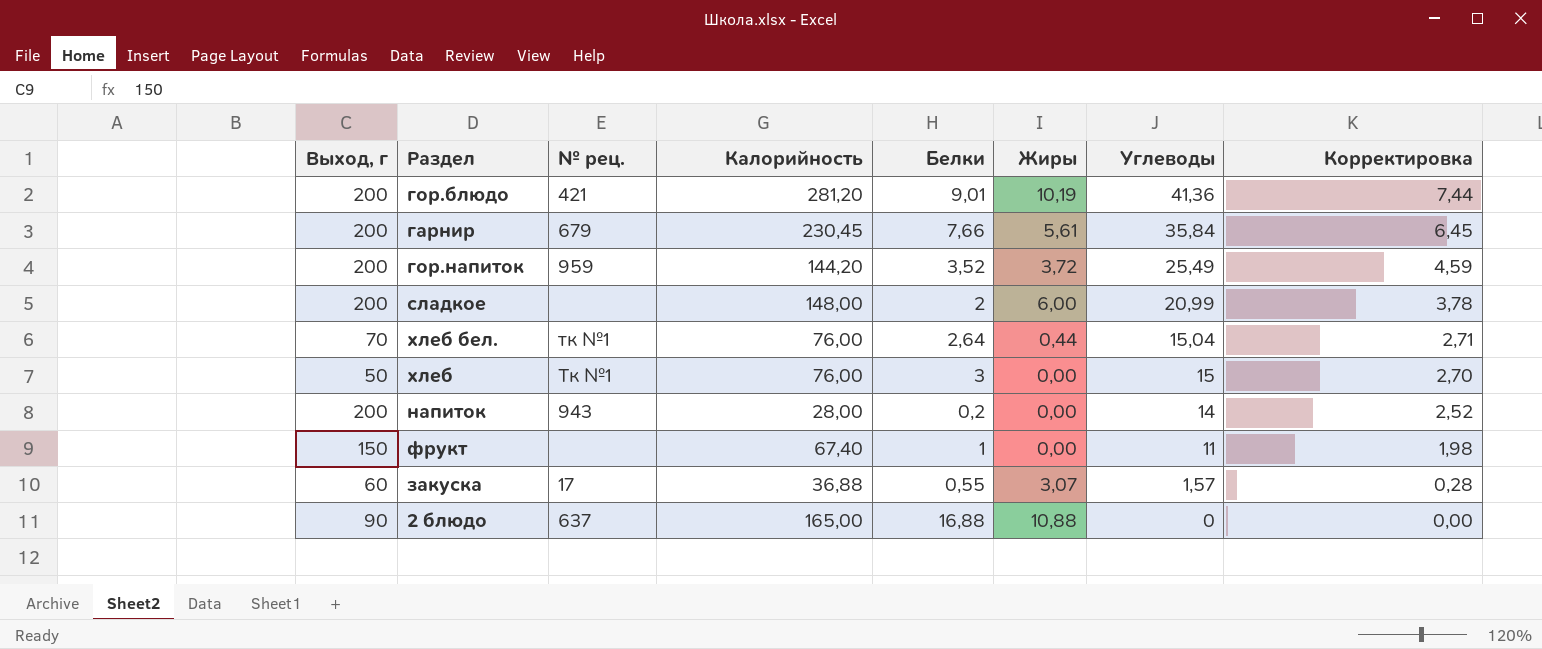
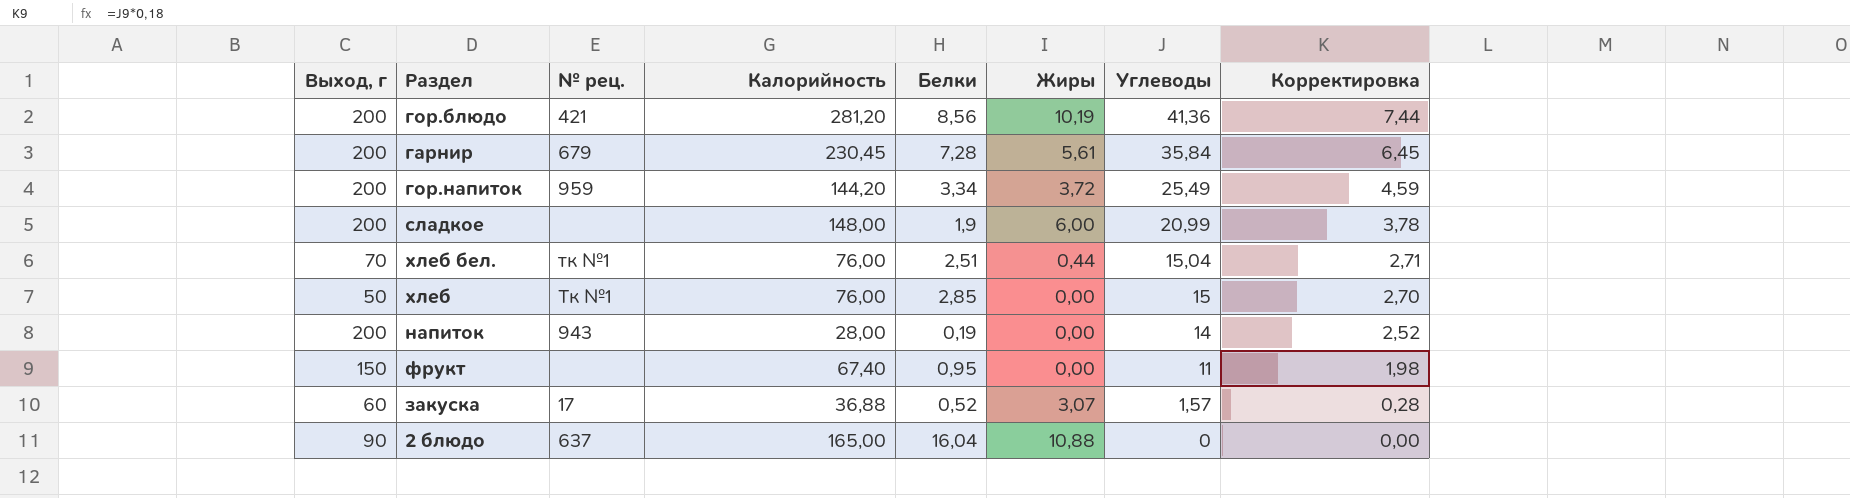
гор.блюдо | Белки: 9,01 -> 8,56
гарнир | Белки: 7,66 -> 7,28
гор.напиток | Белки: 3,52 -> 3,34
сладкое | Белки: 2 -> 1,9
хлеб бел. | Белки: 2,64 -> 2,51
хлеб | Белки: 3 -> 2,85
напиток | Белки: 0,2 -> 0,19
фрукт | Белки: 1 -> 0,95
закуска | Белки: 0,55 -> 0,52
2 блюдо | Белки: 16,88 -> 16,04

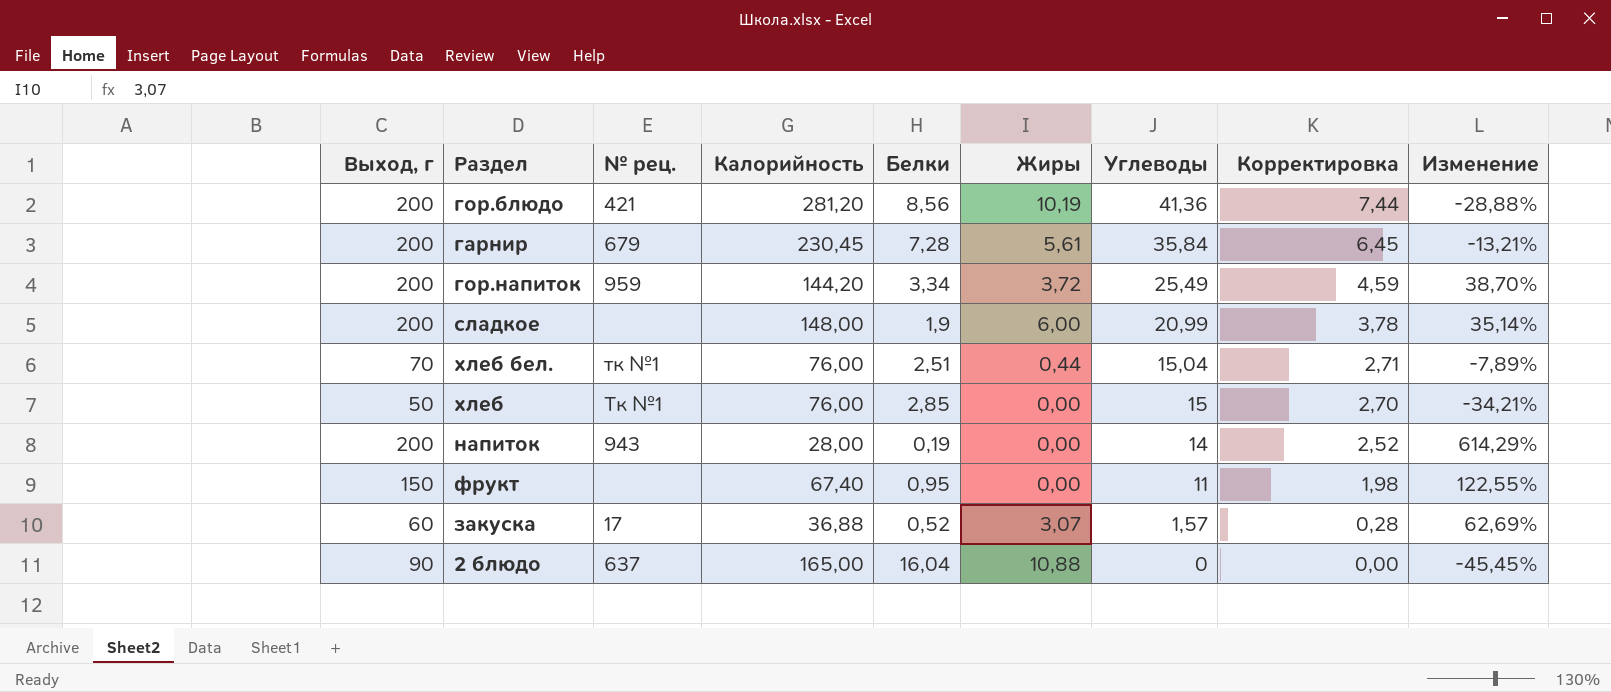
column Изменение | formula: none -> ([Выход, г] - [Калорийность]) / [Калорийность]

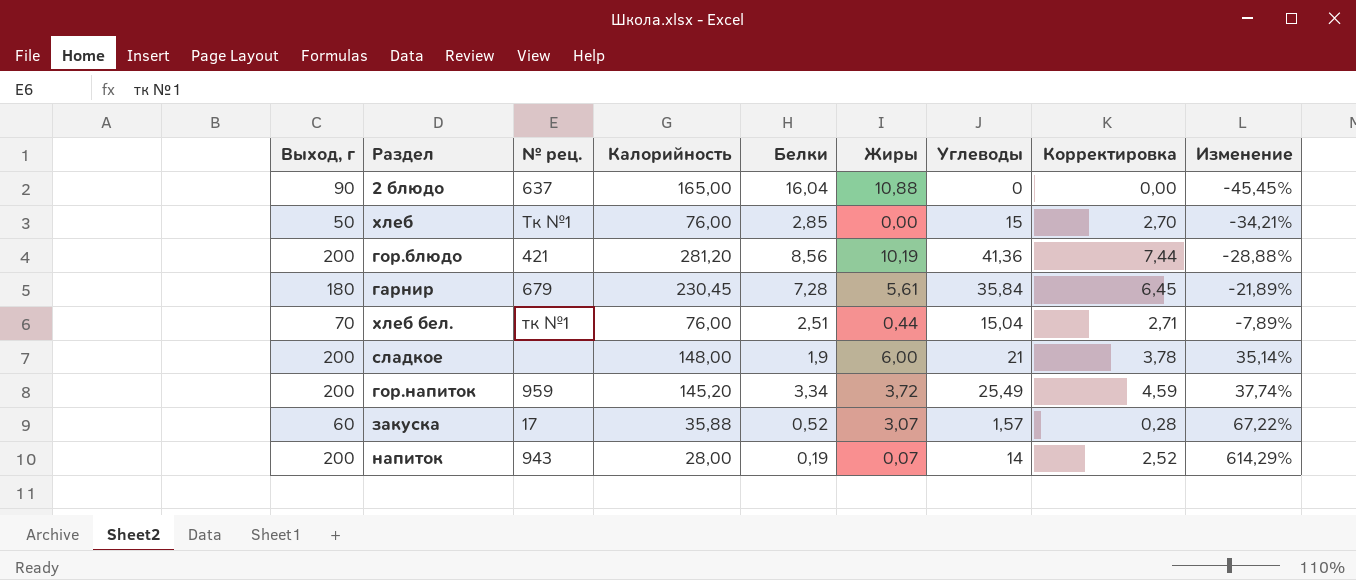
row order: Углеводы descending -> Изменение ascending
row фрукт: 150 | none | 67,40 | 0,95 | 0,00 | 11 | 1,98 | 122,55% -> none
гарнир | Выход, г: 200 -> 180
гарнир | Изменение: -13,21% -> -21,89%
сладкое | Углеводы: 20,99 -> 21
гор.напиток | Калорийность: 144,20 -> 145,20
гор.напиток | Изменение: 38,70% -> 37,74%
закуска | Калорийность: 36,88 -> 35,88
закуска | Изменение: 62,69% -> 67,22%
напиток | Жиры: 0,00 -> 0,07

